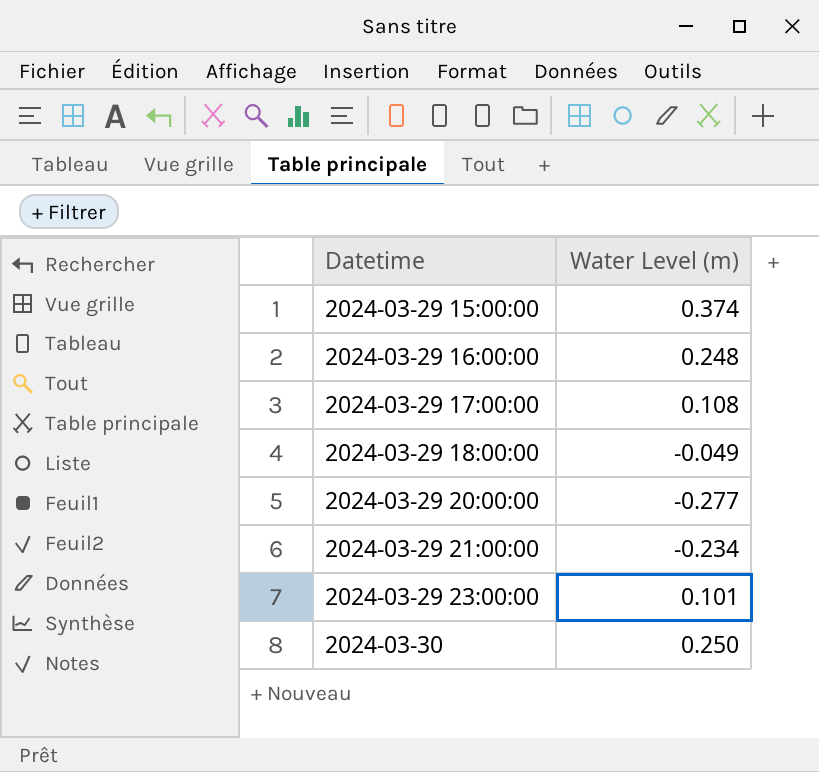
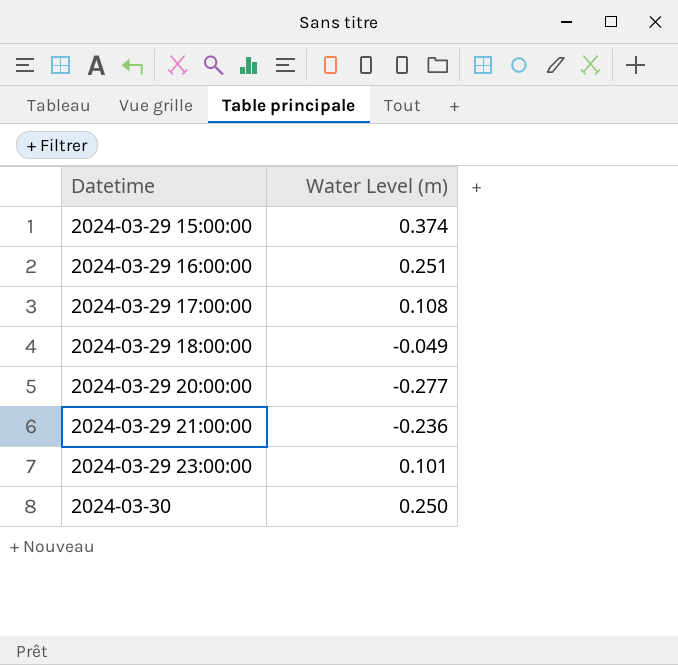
2024-03-29 16:00:00 | Water Level (m): 0.248 -> 0.251
2024-03-29 21:00:00 | Water Level (m): -0.234 -> -0.236

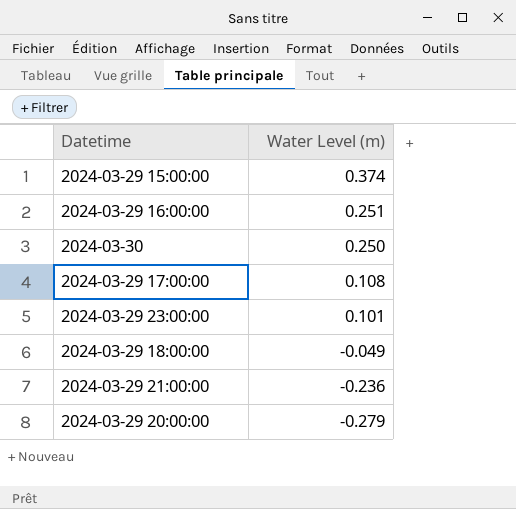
row order: Datetime ascending -> Water Level (m) descending
2024-03-29 20:00:00 | Water Level (m): -0.277 -> -0.279

